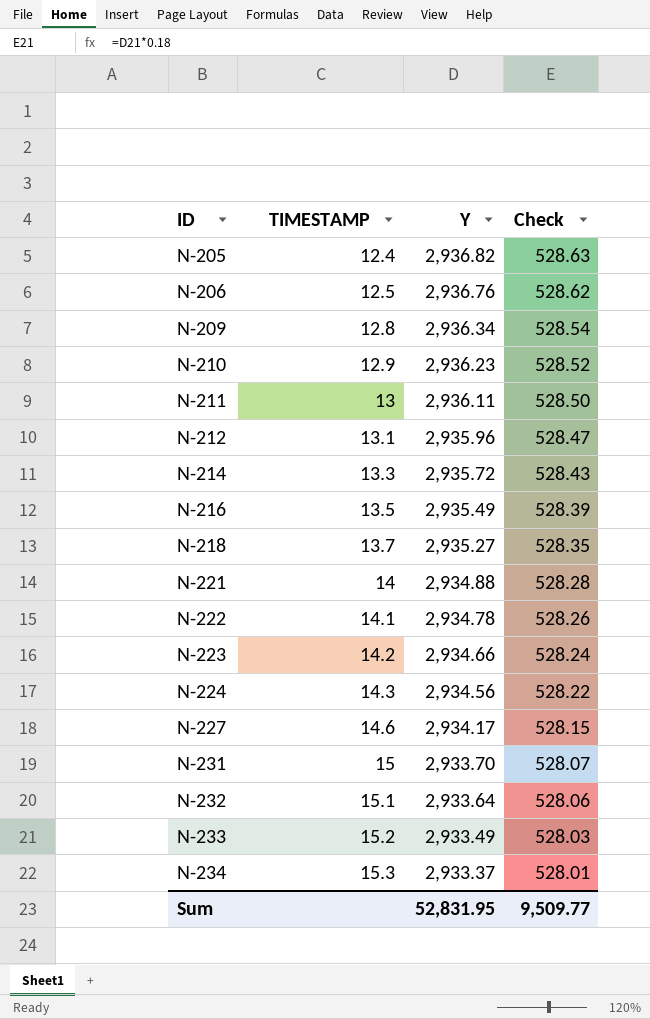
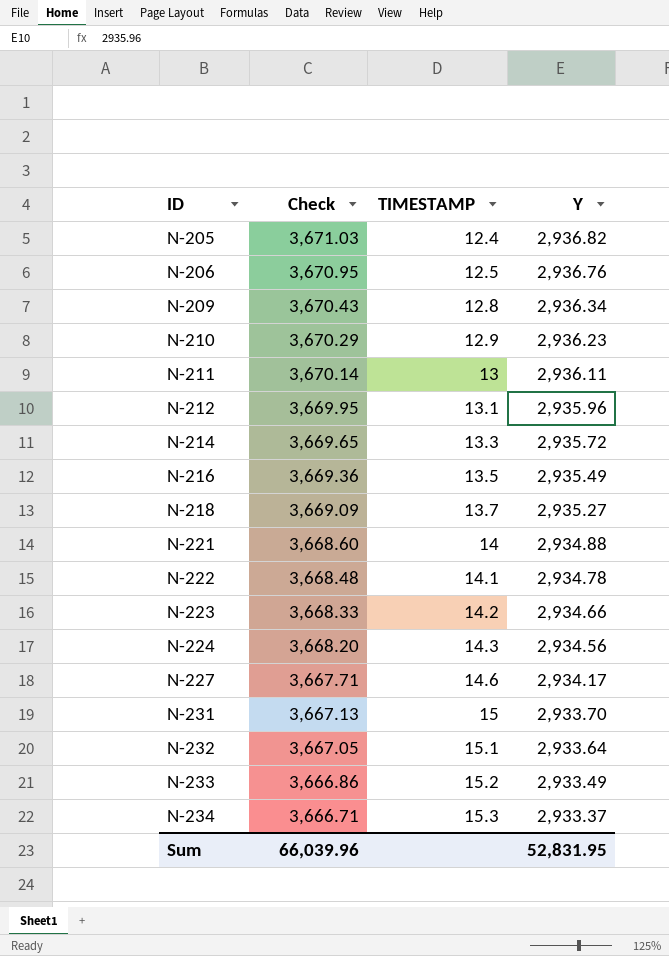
column Check | formula: [Y] * 0.18 -> [Y] * 1.25
column Check | position: 4 -> 2
Sum | Check: 9,509.77 -> 66,039.96

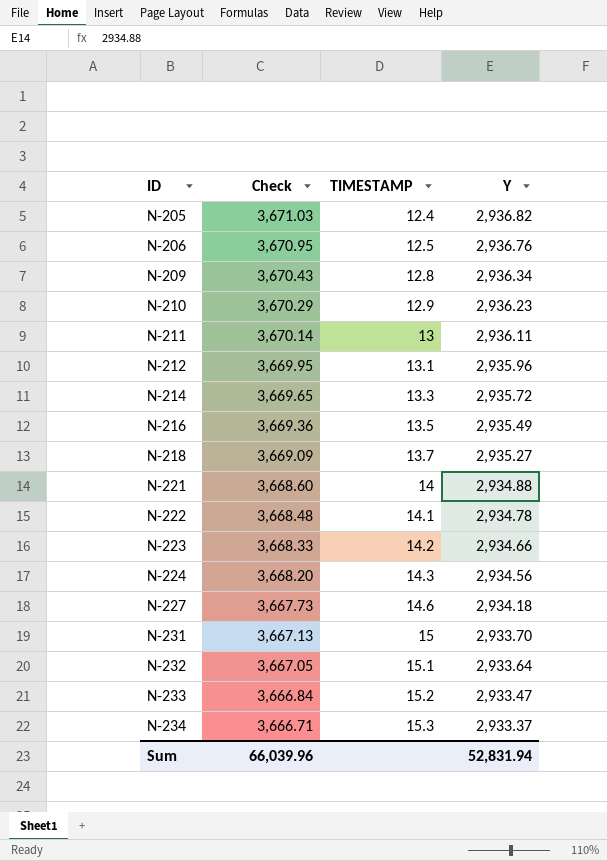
N-227 | Check: 3,667.71 -> 3,667.73
N-227 | Y: 2,934.17 -> 2,934.18
N-233 | Check: 3,666.86 -> 3,666.84
N-233 | Y: 2,933.49 -> 2,933.47
Sum | Y: 52,831.95 -> 52,831.94

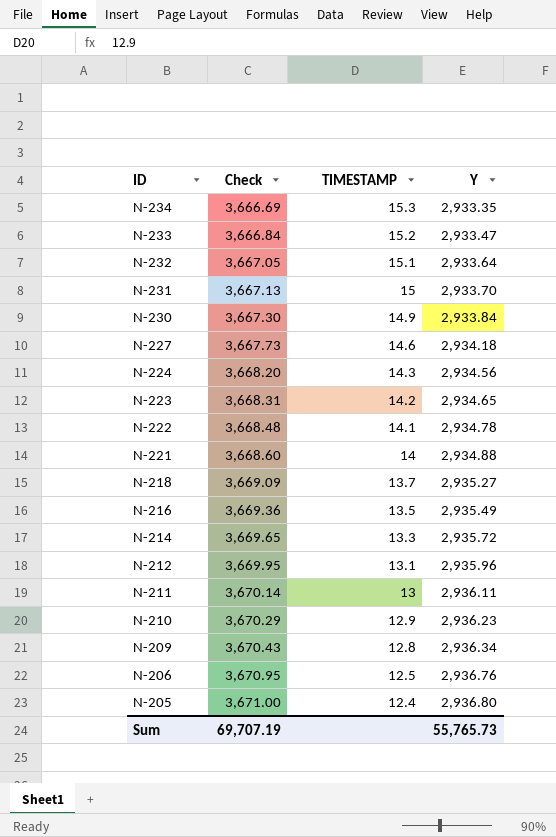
row order: ID ascending -> ID descending
N-234 | Check: 3,666.71 -> 3,666.69
N-234 | Y: 2,933.37 -> 2,933.35
row N-230: none -> 3,667.30 | 14.9 | 2,933.84
N-223 | Check: 3,668.33 -> 3,668.31
N-223 | Y: 2,934.66 -> 2,934.65
N-205 | Check: 3,671.03 -> 3,671.00
N-205 | Y: 2,936.82 -> 2,936.80
Sum | Check: 66,039.96 -> 69,707.19
Sum | Y: 52,831.94 -> 55,765.73

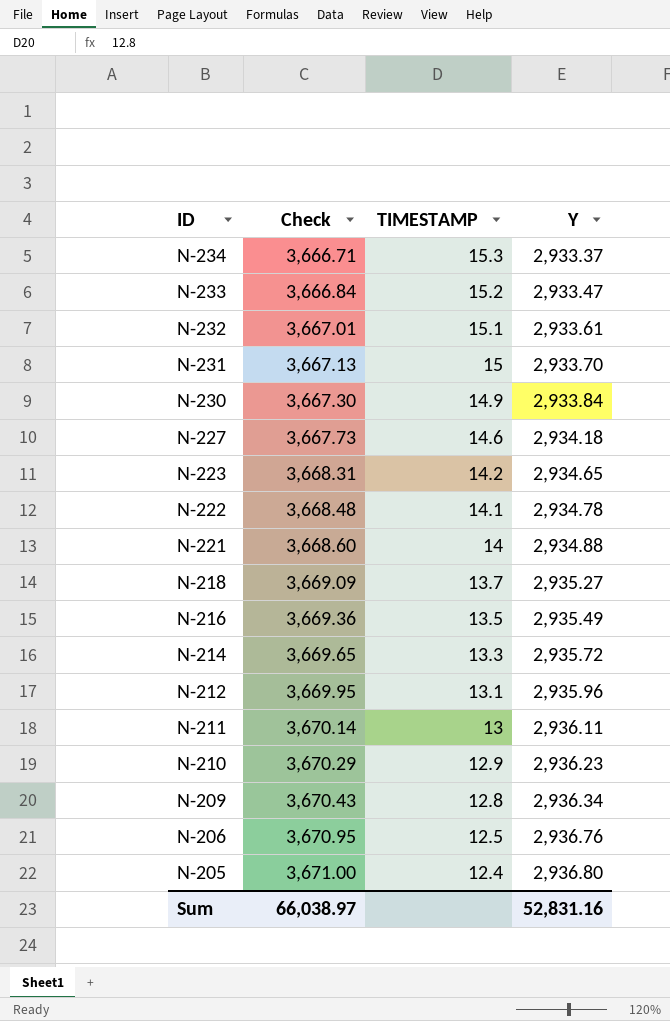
row N-224: 3,668.20 | 14.3 | 2,934.56 -> none
N-234 | Check: 3,666.69 -> 3,666.71
N-234 | Y: 2,933.35 -> 2,933.37
N-232 | Check: 3,667.05 -> 3,667.01
N-232 | Y: 2,933.64 -> 2,933.61
Sum | Check: 69,707.19 -> 66,038.97
Sum | Y: 55,765.73 -> 52,831.16

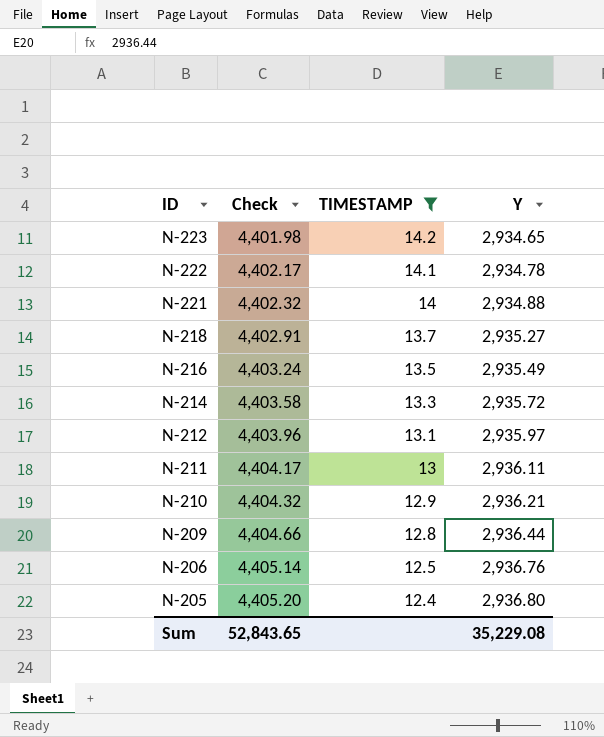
filter: none -> TIMESTAMP <= 14.2
column Check | formula: [Y] * 1.25 -> [Y] * 1.5
N-212 | Y: 2,935.96 -> 2,935.97
N-210 | Y: 2,936.23 -> 2,936.21
N-209 | Y: 2,936.34 -> 2,936.44
Sum | Check: 66,038.97 -> 52,843.65
Sum | Y: 52,831.16 -> 35,229.08

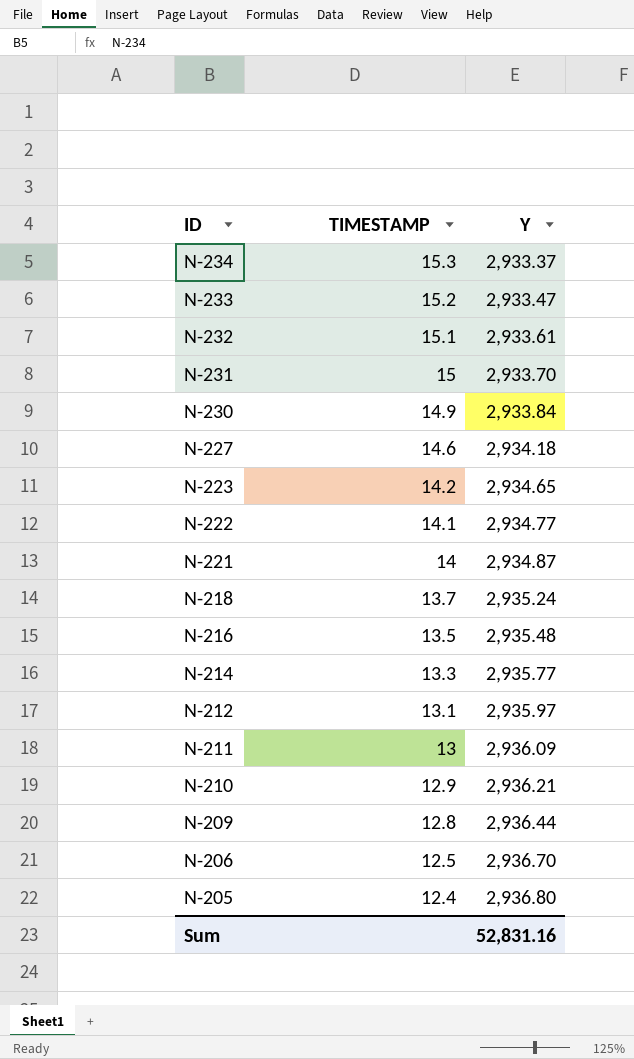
filter: TIMESTAMP <= 14.2 -> none
column Check | formula: [Y] * 1.5 -> none
N-222 | Y: 2,934.78 -> 2,934.77
N-221 | Y: 2,934.88 -> 2,934.87
N-218 | Y: 2,935.27 -> 2,935.24
N-216 | Y: 2,935.49 -> 2,935.48
N-214 | Y: 2,935.72 -> 2,935.77
N-211 | Y: 2,936.11 -> 2,936.09
N-206 | Y: 2,936.76 -> 2,936.70
Sum | Y: 35,229.08 -> 52,831.16

